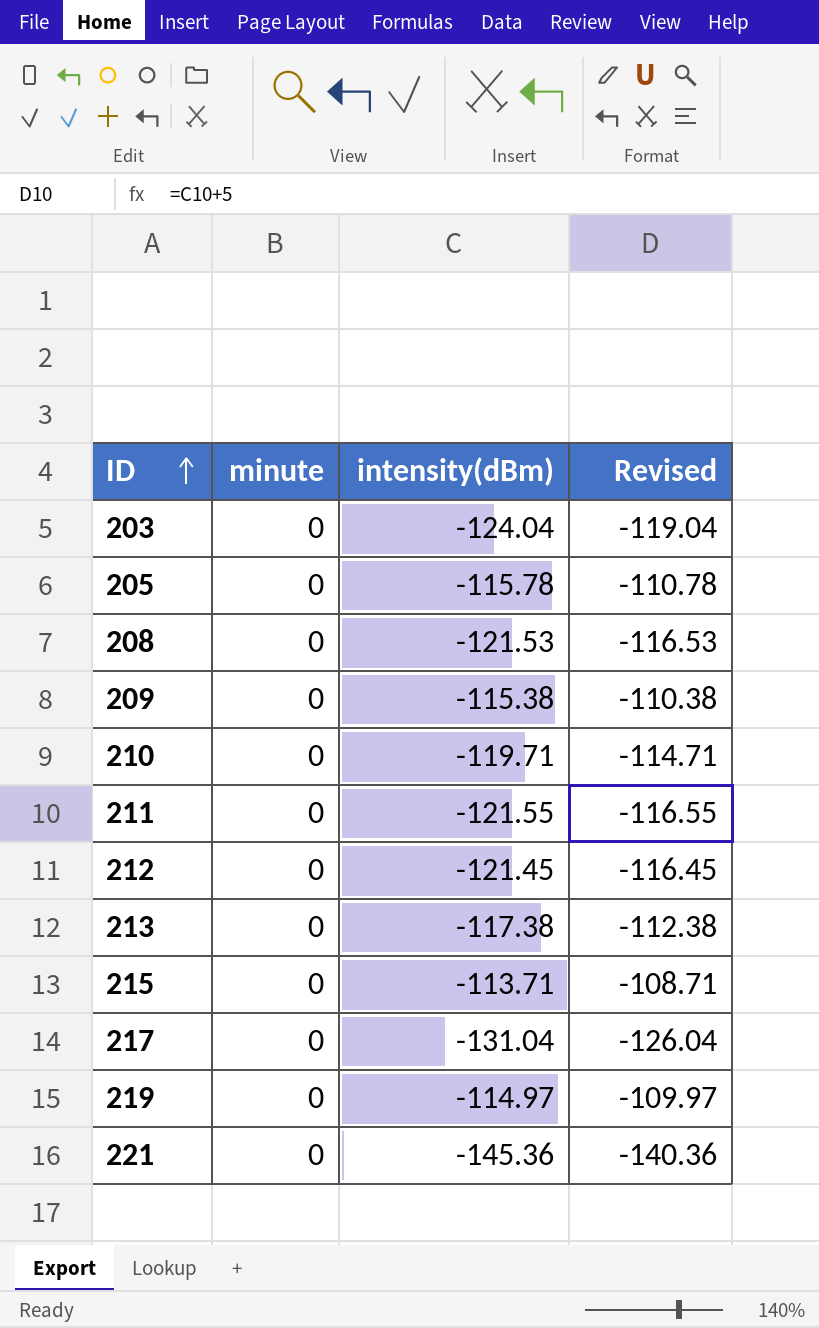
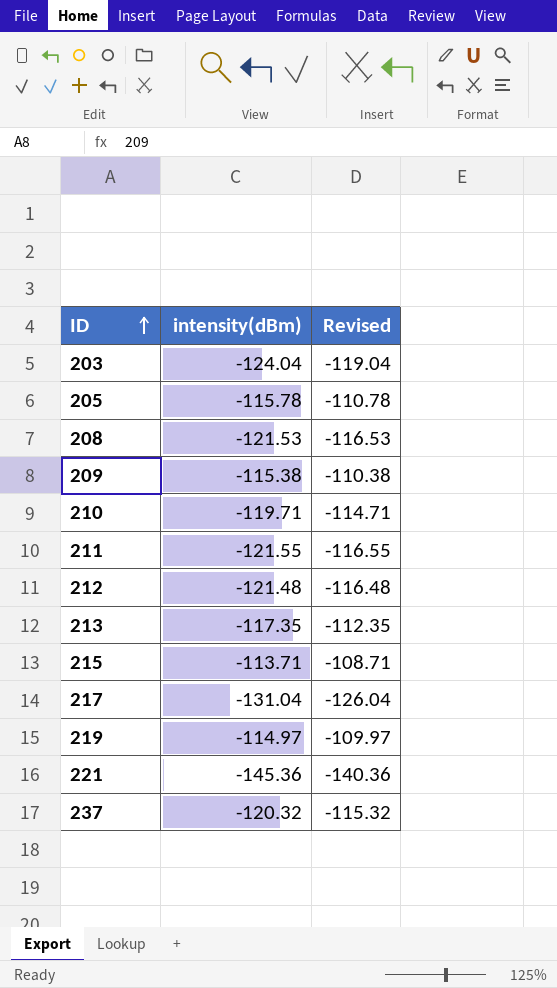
column minute | position: 2 -> none
212 | intensity(dBm): -121.45 -> -121.48
212 | Revised: -116.45 -> -116.48
213 | intensity(dBm): -117.38 -> -117.35
213 | Revised: -112.38 -> -112.35
row 237: none -> -120.32 | -115.32

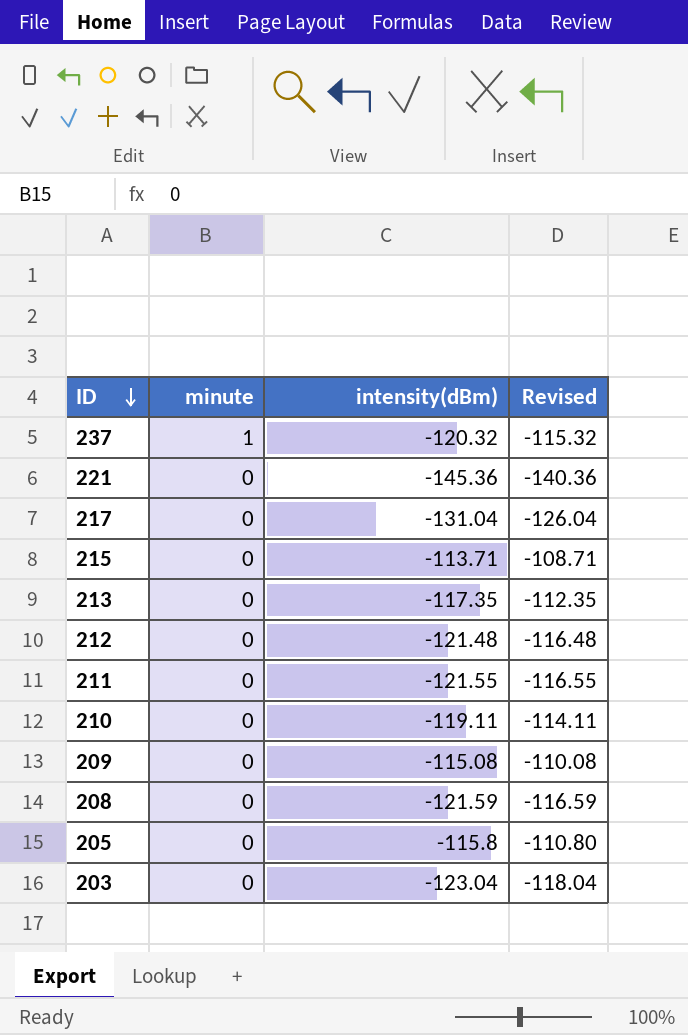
row order: ID ascending -> ID descending
column minute | position: none -> 2
row 219: -114.97 | -109.97 -> none
210 | intensity(dBm): -119.71 -> -119.11
210 | Revised: -114.71 -> -114.11
209 | intensity(dBm): -115.38 -> -115.08
209 | Revised: -110.38 -> -110.08
208 | intensity(dBm): -121.53 -> -121.59
208 | Revised: -116.53 -> -116.59
205 | intensity(dBm): -115.78 -> -115.8
205 | Revised: -110.78 -> -110.80
203 | intensity(dBm): -124.04 -> -123.04
203 | Revised: -119.04 -> -118.04

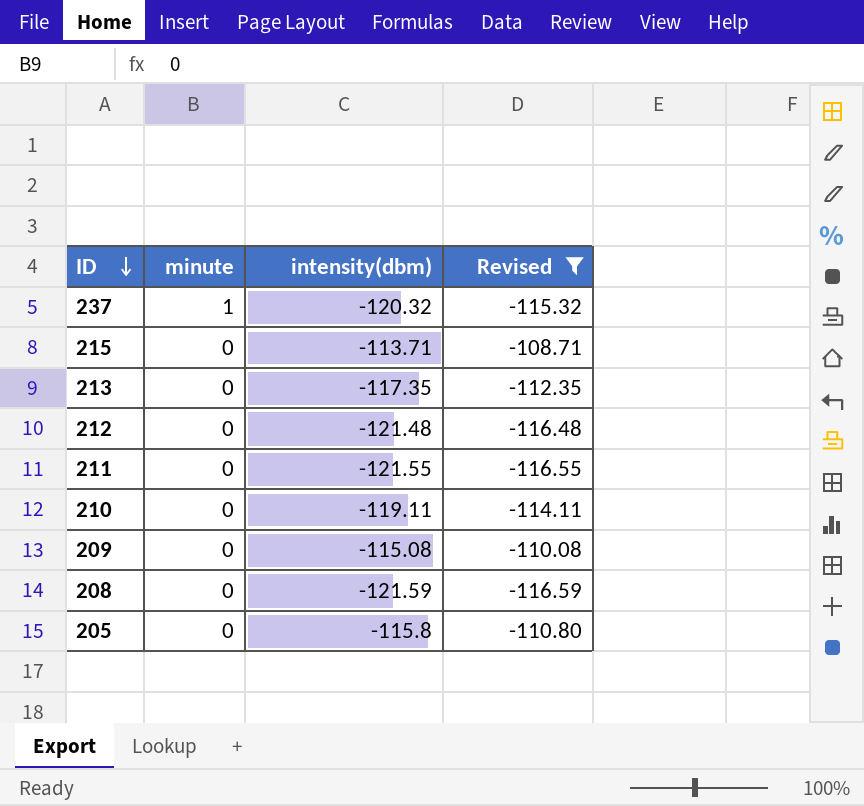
filter: none -> Revised >= -116.59
column name: intensity(dBm) -> intensity(dbm)

